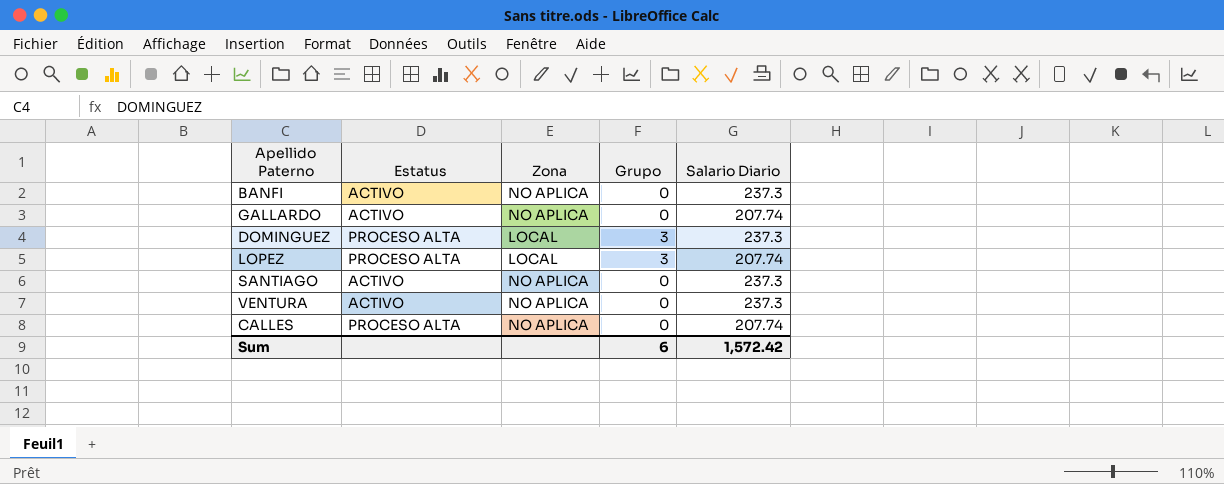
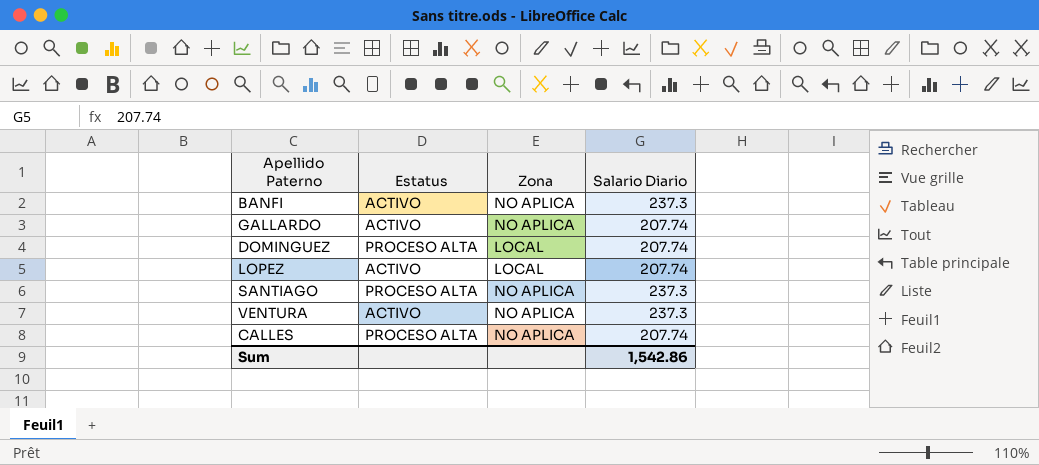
column Grupo | position: 4 -> none
DOMINGUEZ | Salario Diario: 237.3 -> 207.74
LOPEZ | Estatus: PROCESO ALTA -> ACTIVO
SANTIAGO | Estatus: ACTIVO -> PROCESO ALTA
Sum | Salario Diario: 1,572.42 -> 1,542.86

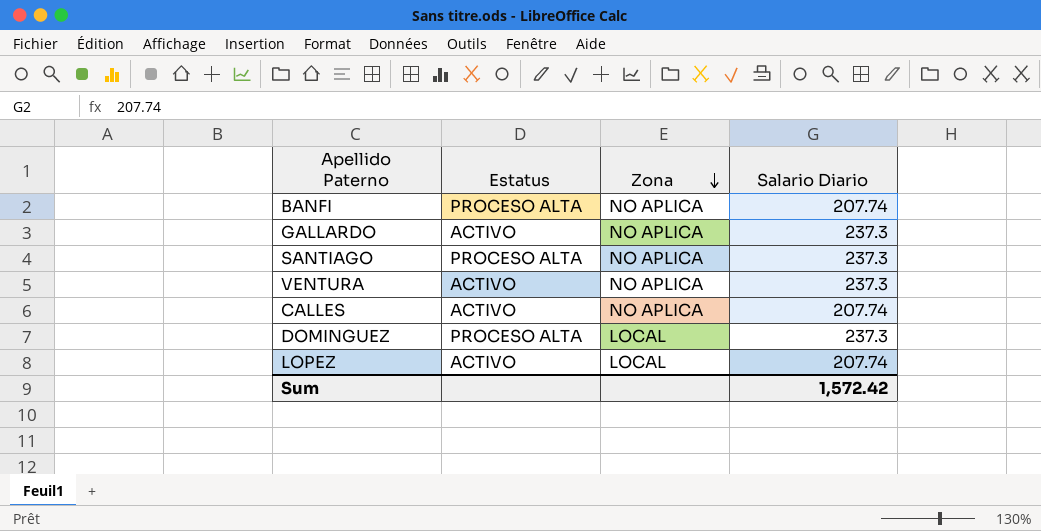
row order: none -> Zona descending
BANFI | Estatus: ACTIVO -> PROCESO ALTA
BANFI | Salario Diario: 237.3 -> 207.74
GALLARDO | Salario Diario: 207.74 -> 237.3
CALLES | Estatus: PROCESO ALTA -> ACTIVO
DOMINGUEZ | Salario Diario: 207.74 -> 237.3
Sum | Salario Diario: 1,542.86 -> 1,572.42

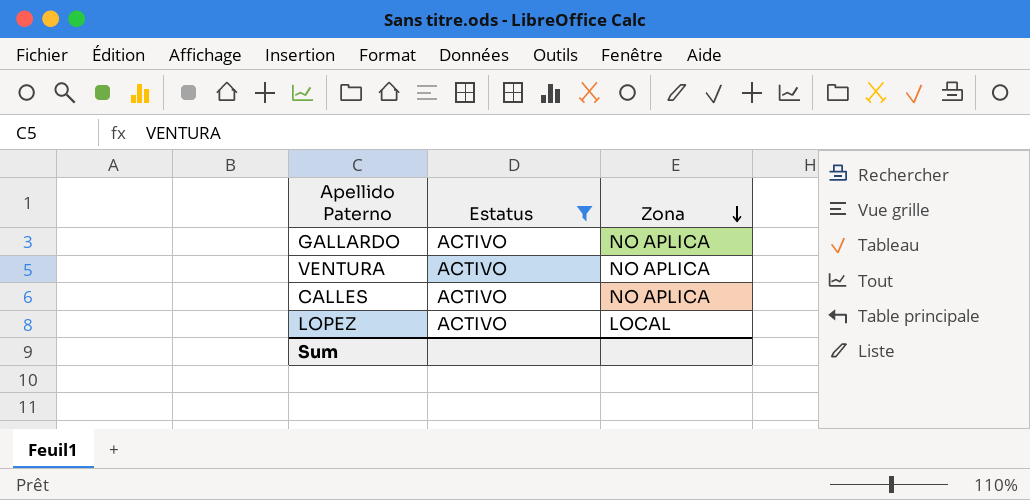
filter: none -> Estatus = ACTIVO
column Salario Diario | position: 4 -> none

